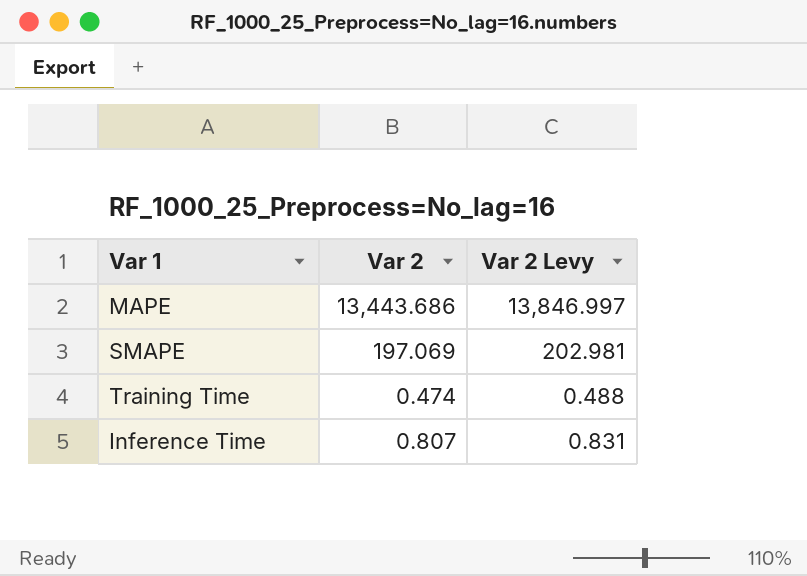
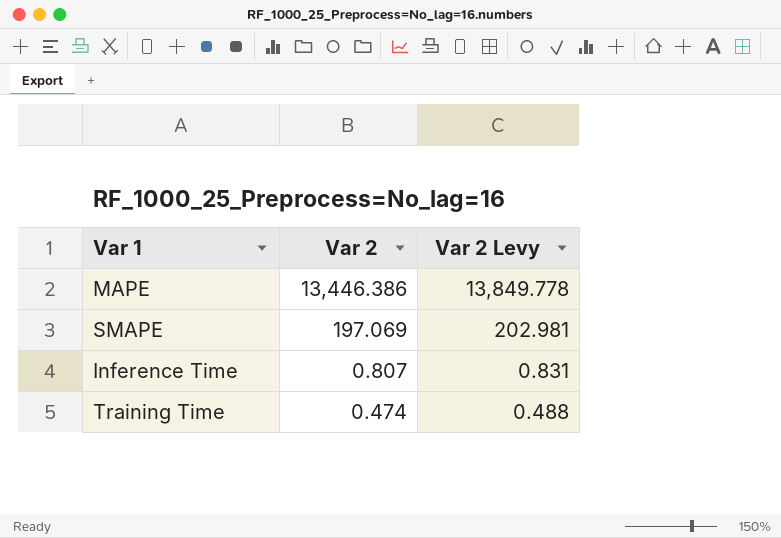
row order: none -> Var 2 descending
MAPE | Var 2: 13,443.686 -> 13,446.386
MAPE | Var 2 Levy: 13,846.997 -> 13,849.778

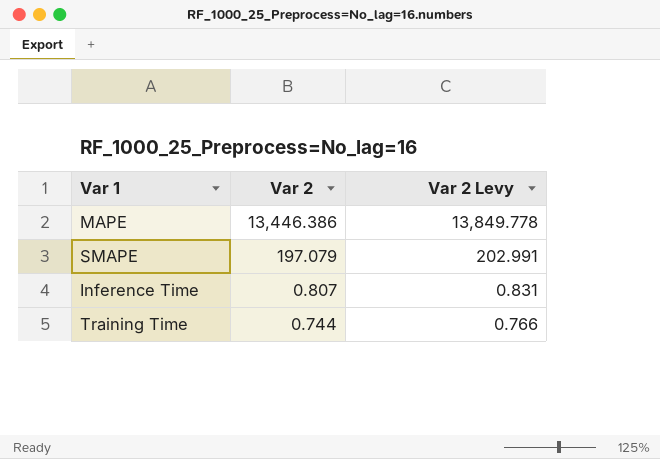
SMAPE | Var 2: 197.069 -> 197.079
SMAPE | Var 2 Levy: 202.981 -> 202.991
Training Time | Var 2: 0.474 -> 0.744
Training Time | Var 2 Levy: 0.488 -> 0.766

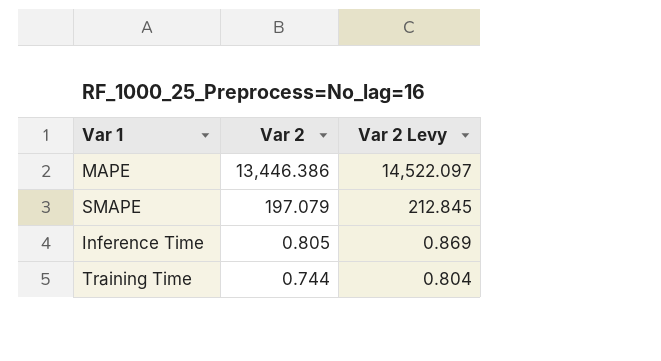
column Var 2 Levy | formula: [Var 2] * 1.03 -> [Var 2] * 1.08
Inference Time | Var 2: 0.807 -> 0.805

